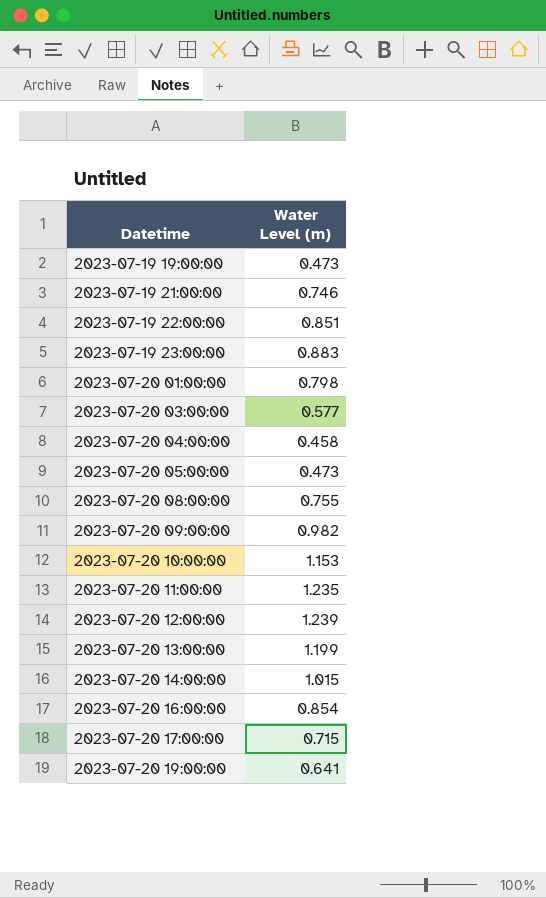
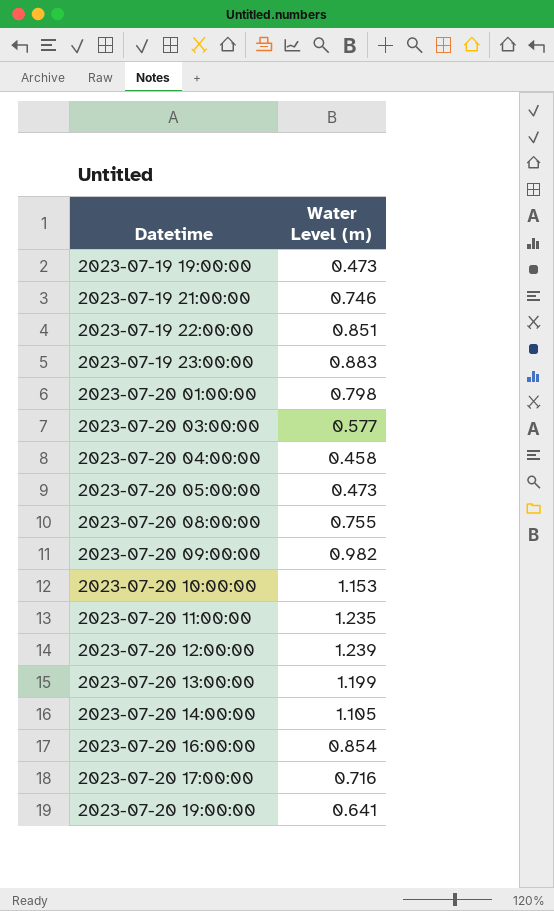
2023-07-20 14:00:00 | Water Level (m): 1.015 -> 1.105
2023-07-20 17:00:00 | Water Level (m): 0.715 -> 0.716

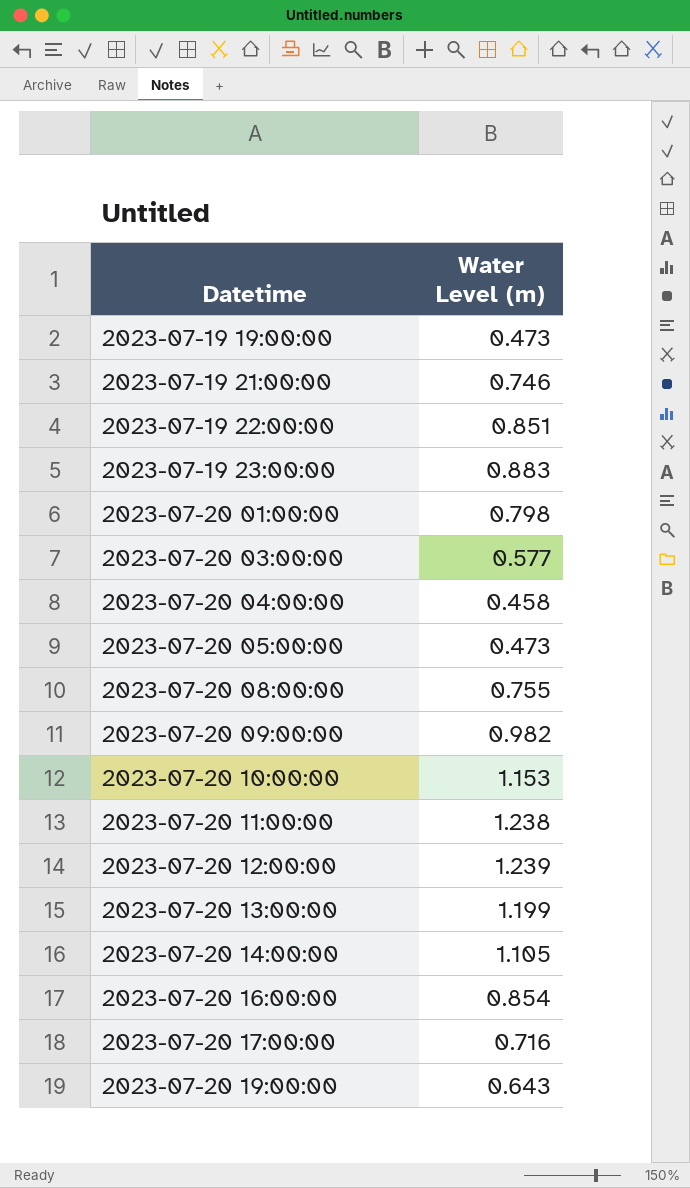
2023-07-20 11:00:00 | Water Level (m): 1.235 -> 1.238
2023-07-20 19:00:00 | Water Level (m): 0.641 -> 0.643

